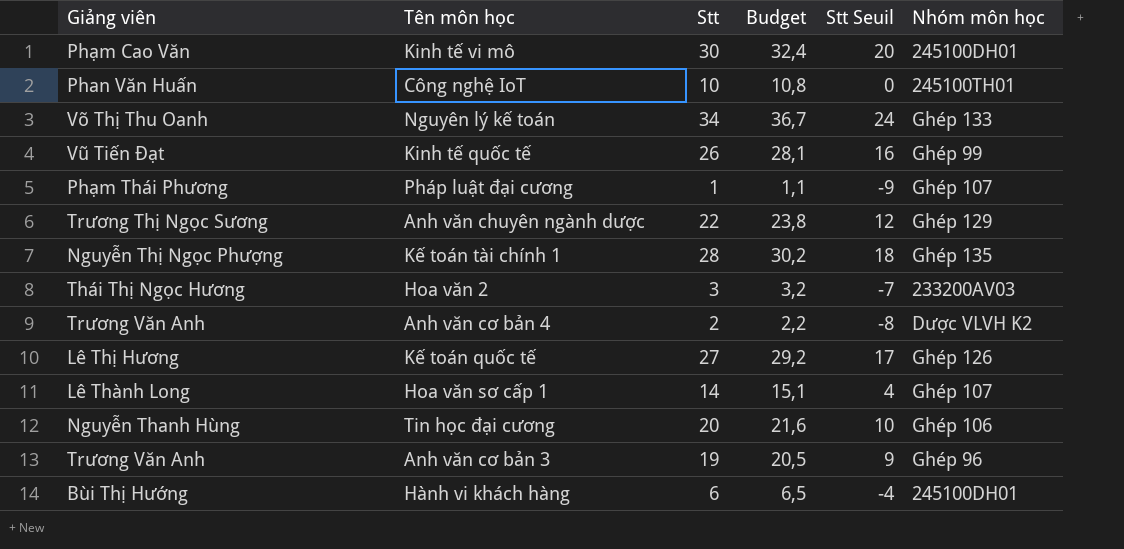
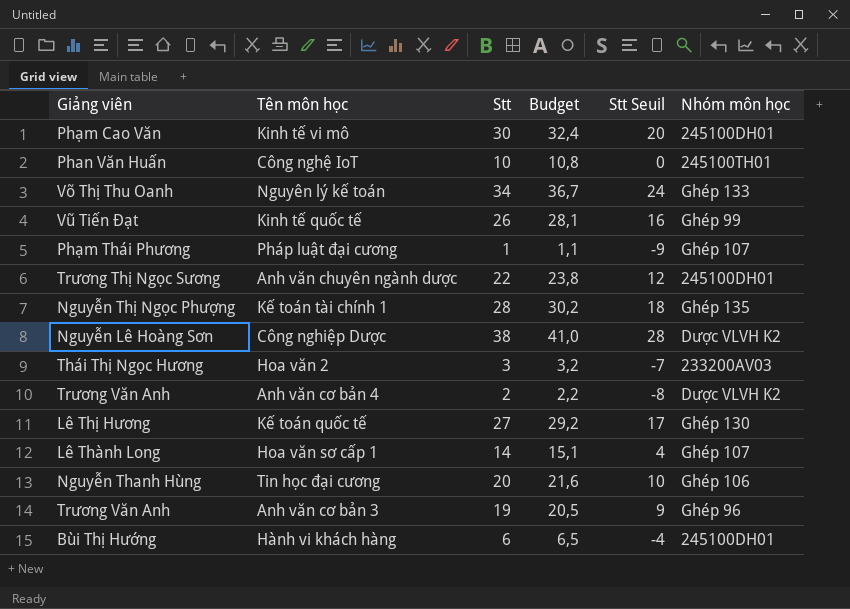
Anh văn chuyên ngành dược | Nhóm môn học: Ghép 129 -> 245100DH01
row Công nghiệp Dược: none -> Nguyễn Lê Hoàng Sơn | 38 | 41,0 | 28 | Dược VLVH K2
Kế toán quốc tế | Nhóm môn học: Ghép 126 -> Ghép 130

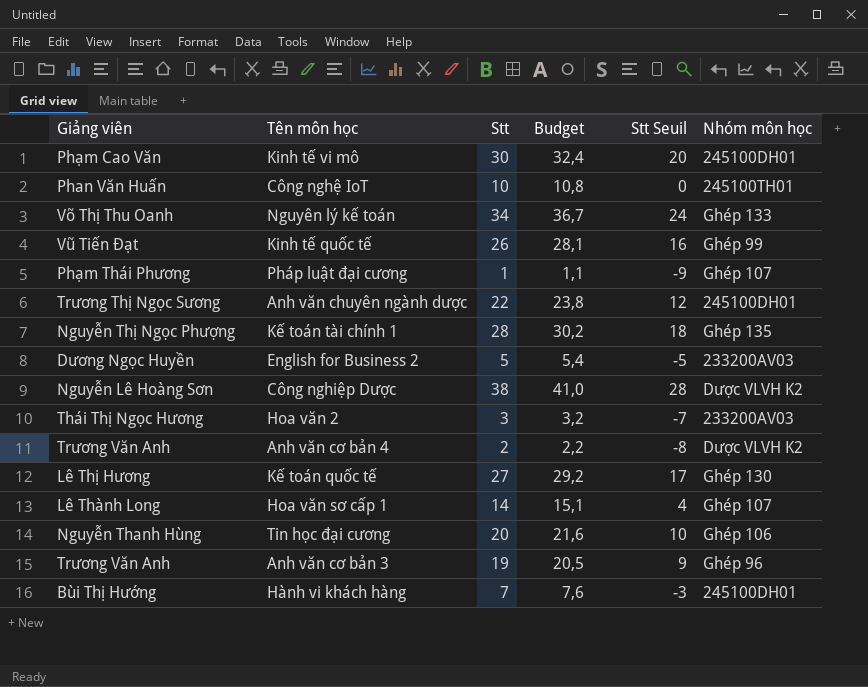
row English for Business 2: none -> Dương Ngọc Huyền | 5 | 5,4 | -5 | 233200AV03
Hành vi khách hàng | Stt: 6 -> 7
Hành vi khách hàng | Budget: 6,5 -> 7,6
Hành vi khách hàng | Stt Seuil: -4 -> -3

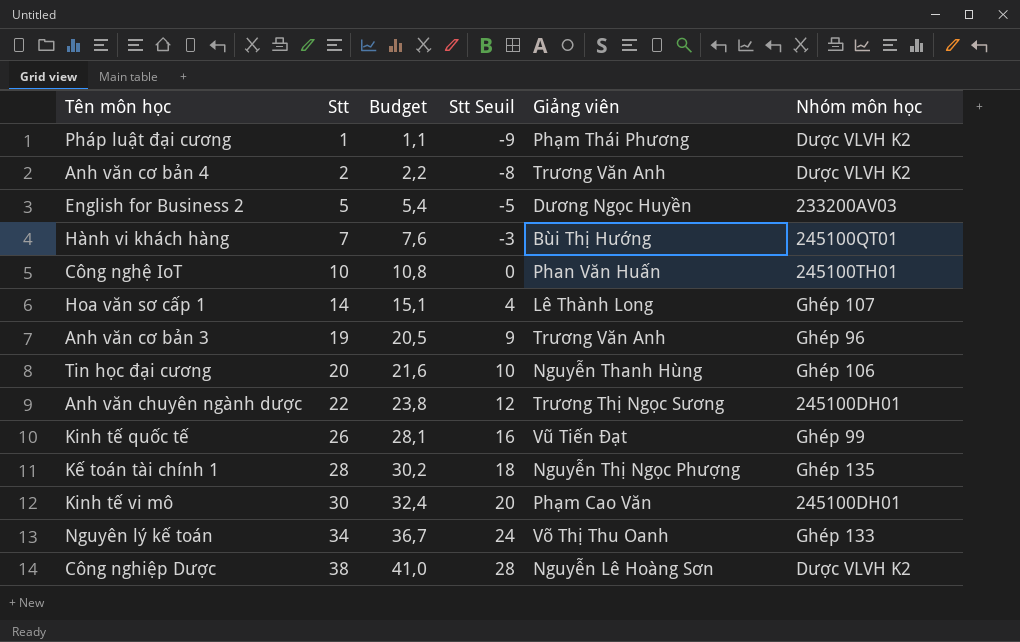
row order: none -> Stt ascending
column Giảng viên | position: 1 -> 5
row Hoa văn 2: Thái Thị Ngọc Hương | 3 | 3,2 | -7 | 233200AV03 -> none
row Kế toán quốc tế: Lê Thị Hương | 27 | 29,2 | 17 | Ghép 130 -> none
Pháp luật đại cương | Nhóm môn học: Ghép 107 -> Dược VLVH K2
Hành vi khách hàng | Nhóm môn học: 245100DH01 -> 245100QT01

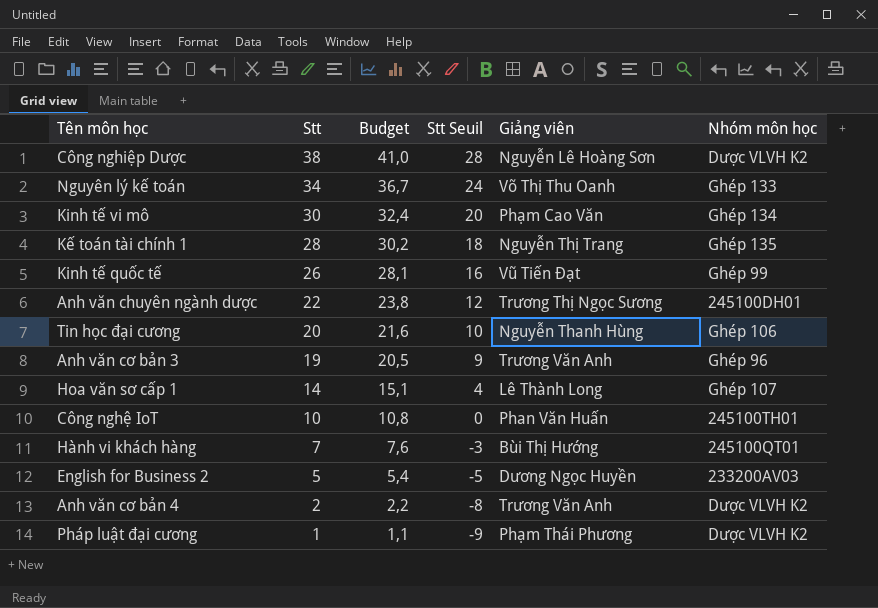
row order: Stt ascending -> Stt descending
Kinh tế vi mô | Nhóm môn học: 245100DH01 -> Ghép 134
Kế toán tài chính 1 | Giảng viên: Nguyễn Thị Ngọc Phượng -> Nguyễn Thị Trang

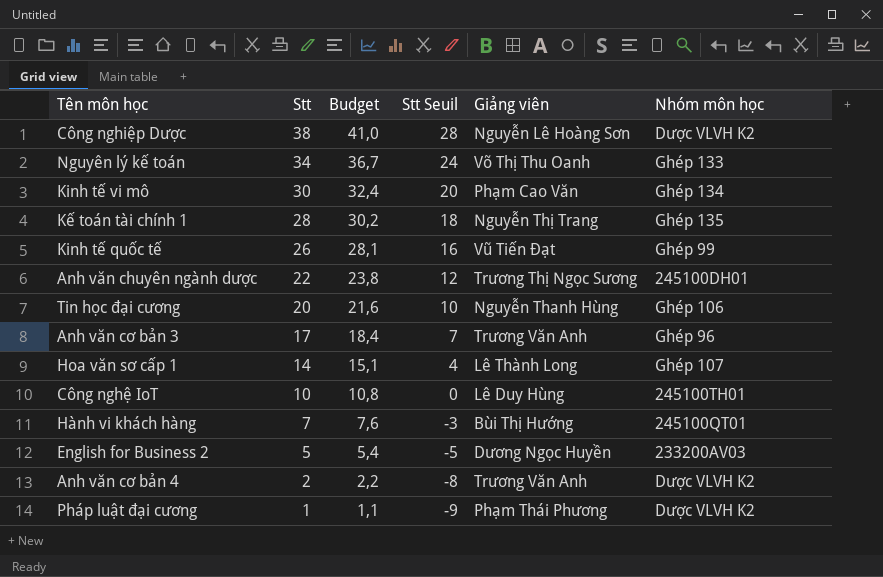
Anh văn cơ bản 3 | Stt: 19 -> 17
Anh văn cơ bản 3 | Budget: 20,5 -> 18,4
Anh văn cơ bản 3 | Stt Seuil: 9 -> 7
Công nghệ IoT | Giảng viên: Phan Văn Huấn -> Lê Duy Hùng

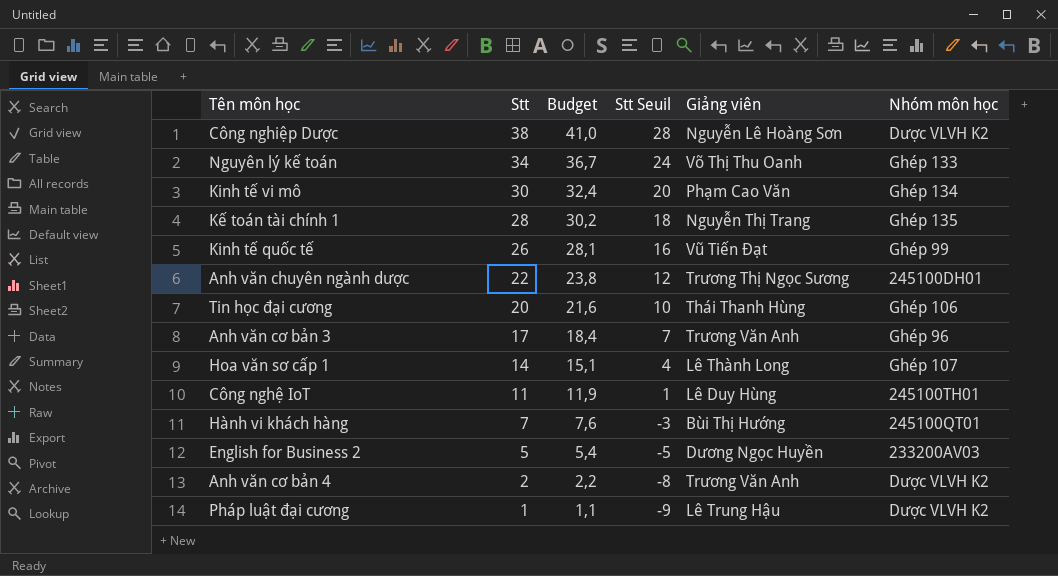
Tin học đại cương | Giảng viên: Nguyễn Thanh Hùng -> Thái Thanh Hùng
Công nghệ IoT | Stt: 10 -> 11
Công nghệ IoT | Budget: 10,8 -> 11,9
Công nghệ IoT | Stt Seuil: 0 -> 1
Pháp luật đại cương | Giảng viên: Phạm Thái Phương -> Lê Trung Hậu

